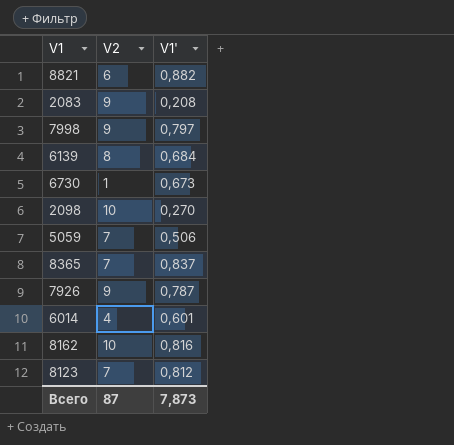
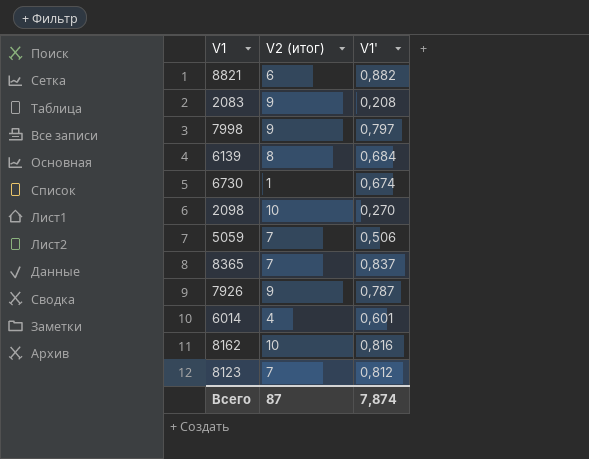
column name: V2 -> V2 (итог)
6730 | V1': 0,673 -> 0,674
Всего | V1': 7,873 -> 7,874

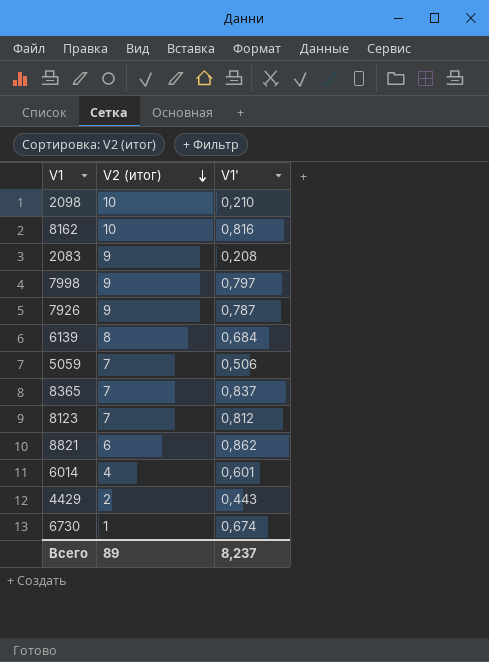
row order: none -> V2 (итог) descending
2098 | V1': 0,270 -> 0,210
8821 | V1': 0,882 -> 0,862
row 4429: none -> 2 | 0,443
Всего | V2 (итог): 87 -> 89
Всего | V1': 7,874 -> 8,237

